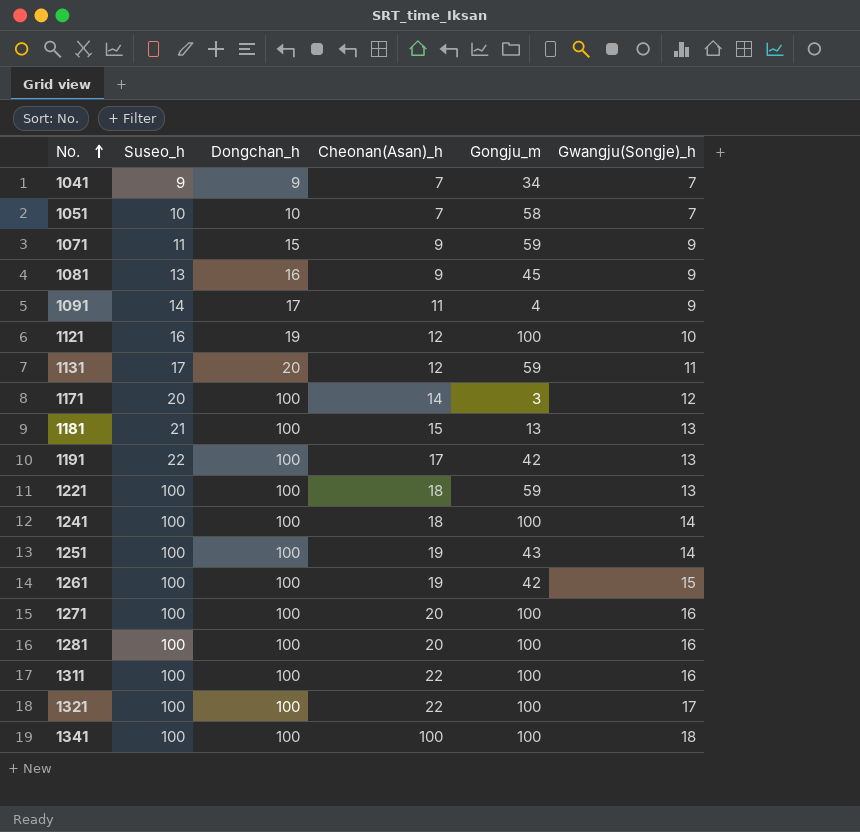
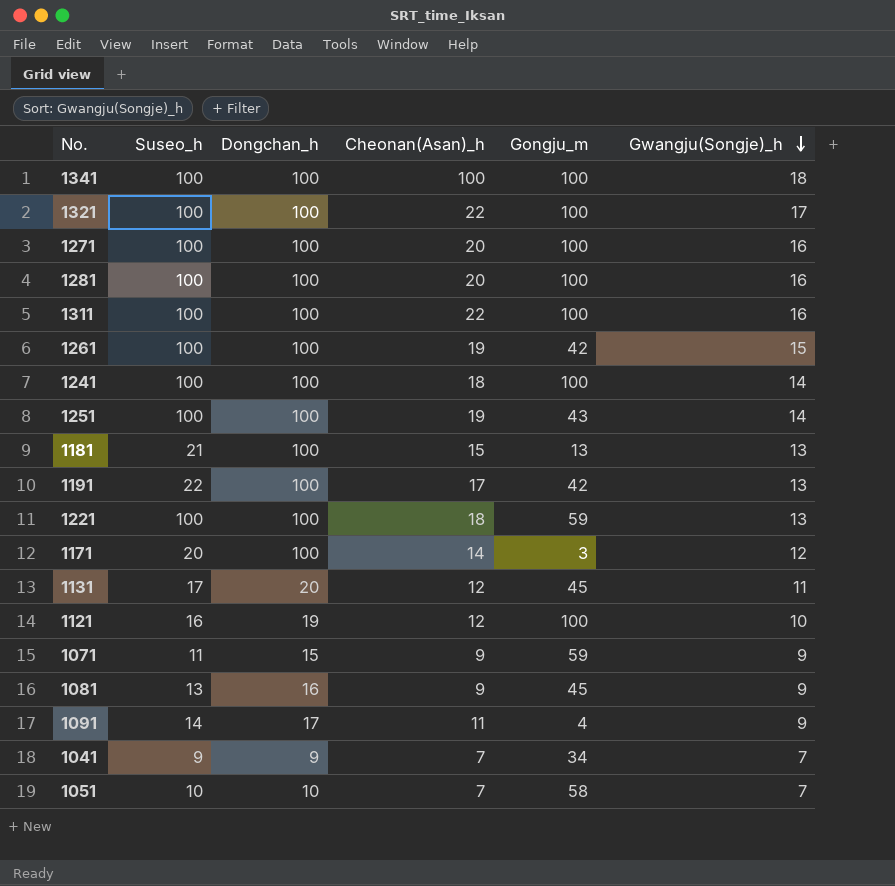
row order: No. ascending -> Gwangju(Songje)_h descending
1131 | Gongju_m: 59 -> 45

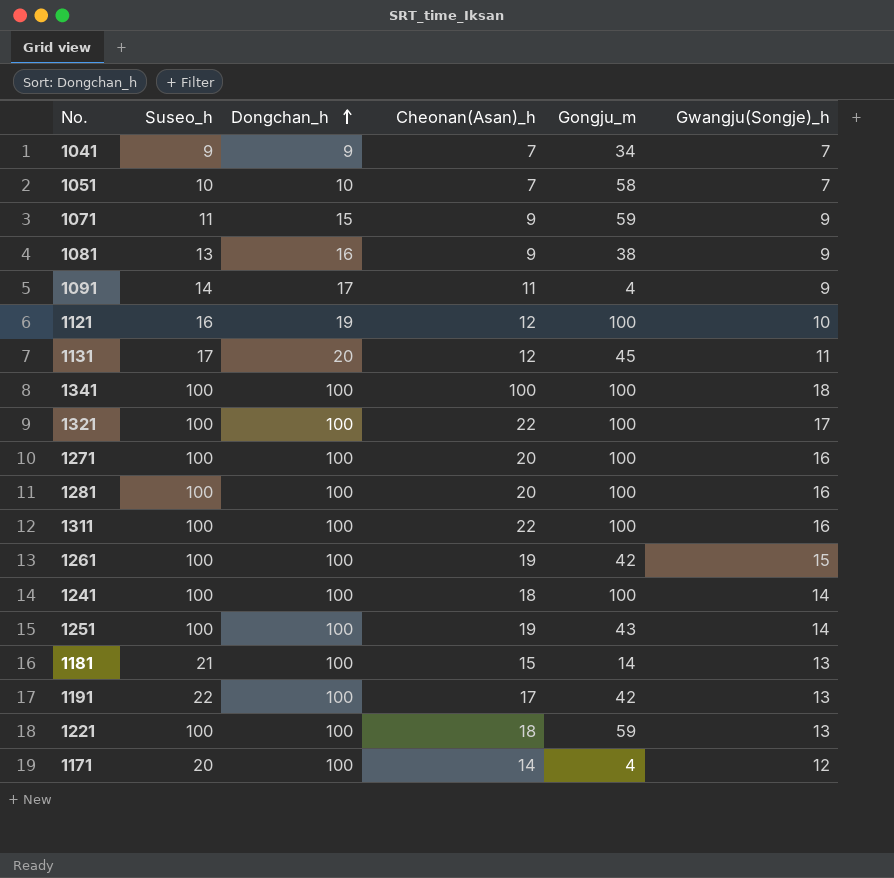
row order: Gwangju(Songje)_h descending -> Dongchan_h ascending
1081 | Gongju_m: 45 -> 38
1181 | Gongju_m: 13 -> 14
1171 | Gongju_m: 3 -> 4

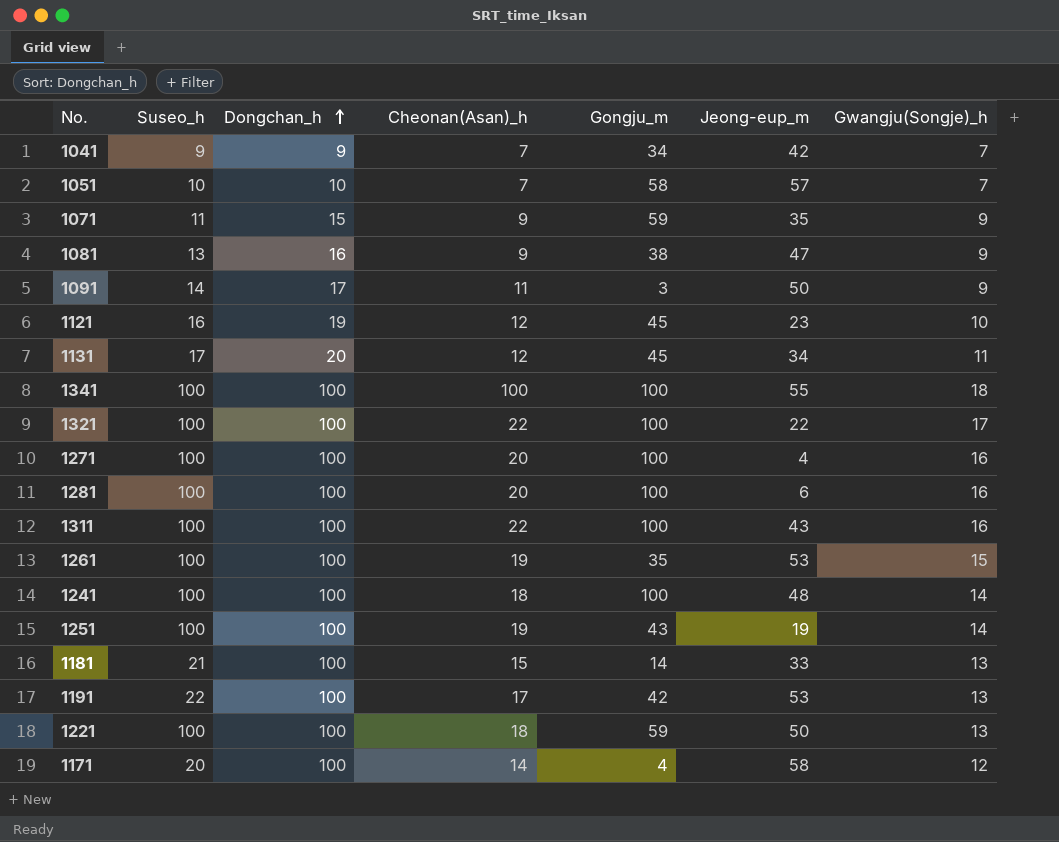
column Jeong-eup_m | position: none -> 6
1091 | Gongju_m: 4 -> 3
1121 | Gongju_m: 100 -> 45
1261 | Gongju_m: 42 -> 35

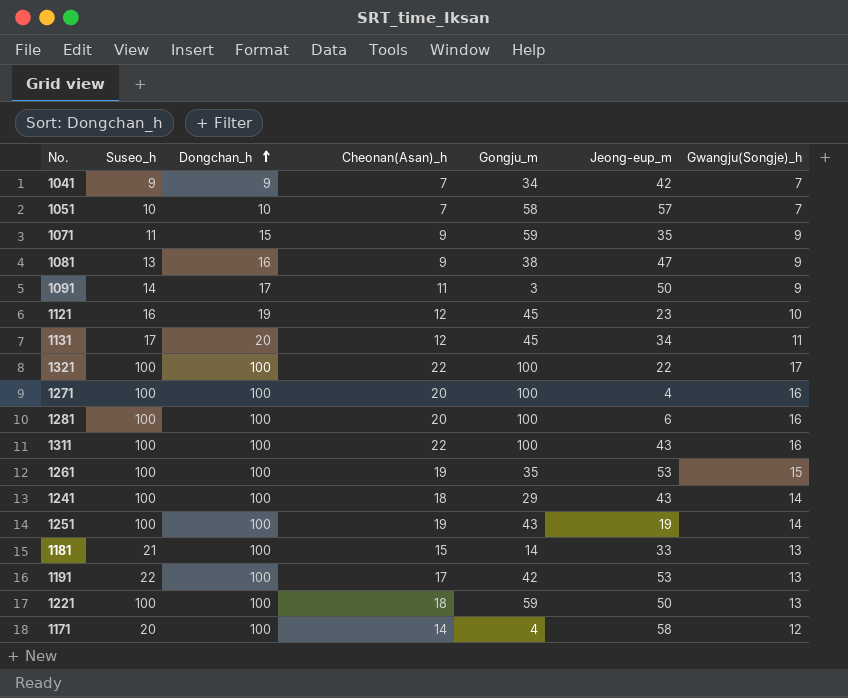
row 1341: 100 | 100 | 100 | 100 | 55 | 18 -> none
1241 | Gongju_m: 100 -> 29
1241 | Jeong-eup_m: 48 -> 43

